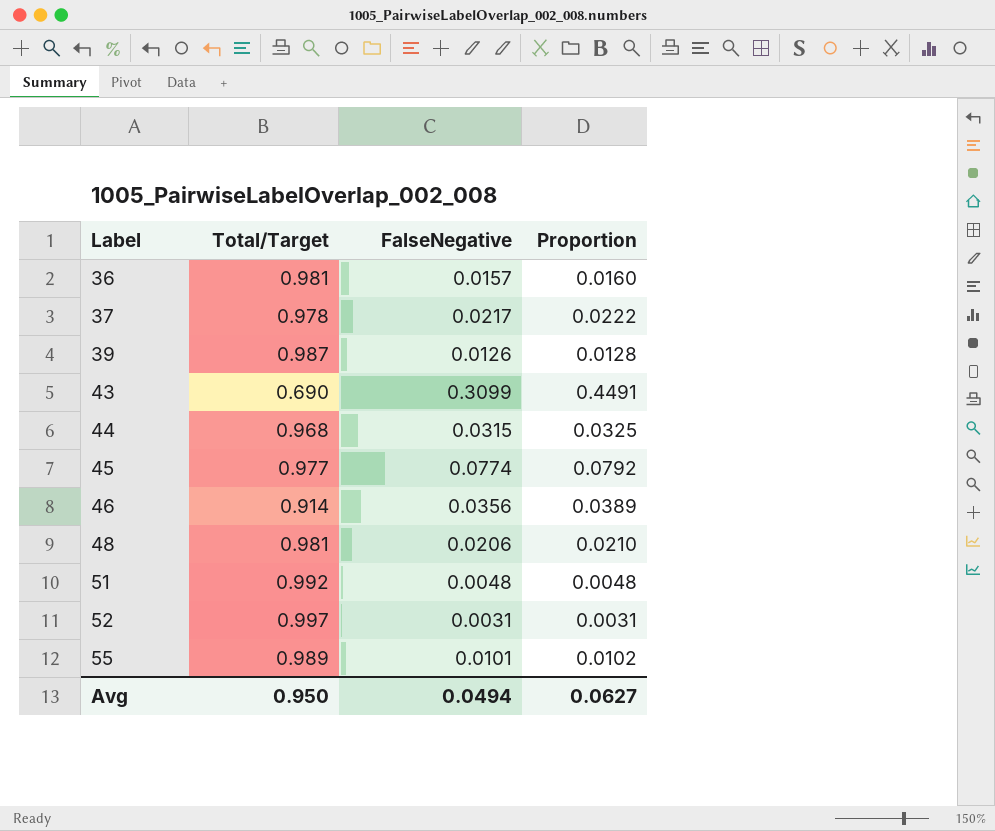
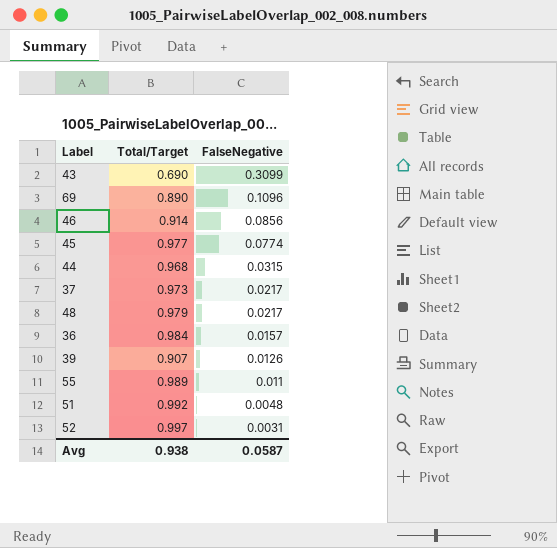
row order: Label ascending -> FalseNegative descending
column Proportion | formula: [FalseNegative] / [Total/Target] -> none
row 69: none -> 0.890 | 0.1096
46 | FalseNegative: 0.0356 -> 0.0856
37 | Total/Target: 0.978 -> 0.973
48 | Total/Target: 0.981 -> 0.979
48 | FalseNegative: 0.0206 -> 0.0217
36 | Total/Target: 0.981 -> 0.984
39 | Total/Target: 0.987 -> 0.907
55 | FalseNegative: 0.0101 -> 0.011
Avg | Total/Target: 0.950 -> 0.938
Avg | FalseNegative: 0.0494 -> 0.0587

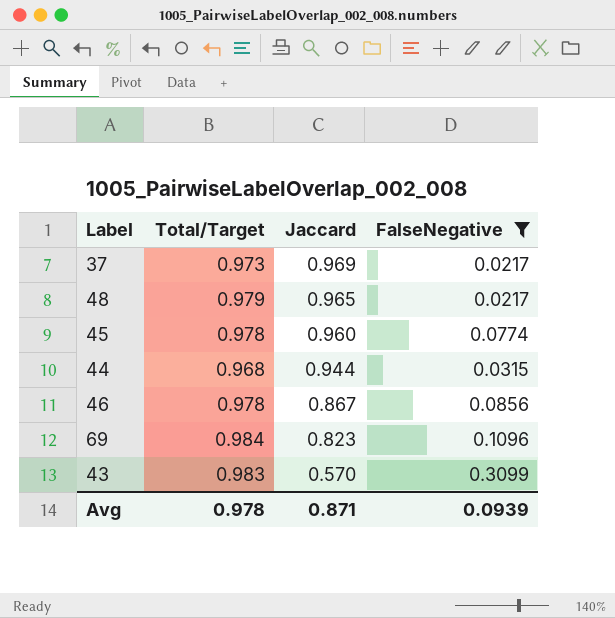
filter: none -> FalseNegative >= 0.0217
row order: FalseNegative descending -> Jaccard descending
column Jaccard | position: none -> 3
45 | Total/Target: 0.977 -> 0.978
46 | Total/Target: 0.914 -> 0.978
69 | Total/Target: 0.890 -> 0.984
43 | Total/Target: 0.690 -> 0.983
Avg | Total/Target: 0.938 -> 0.978
Avg | FalseNegative: 0.0587 -> 0.0939

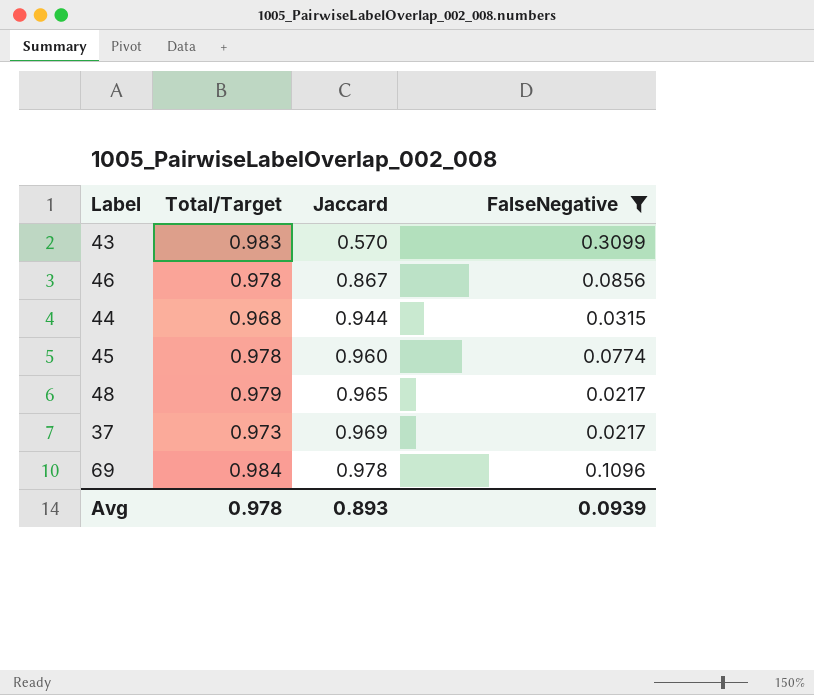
row order: Jaccard descending -> Jaccard ascending
69 | Jaccard: 0.823 -> 0.978
Avg | Jaccard: 0.871 -> 0.893

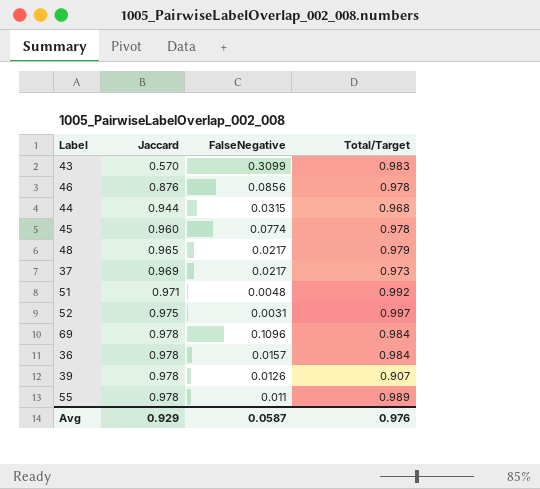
filter: FalseNegative >= 0.0217 -> none
column Total/Target | position: 2 -> 4
46 | Jaccard: 0.867 -> 0.876
Avg | Jaccard: 0.893 -> 0.929
Avg | FalseNegative: 0.0939 -> 0.0587
Avg | Total/Target: 0.978 -> 0.976

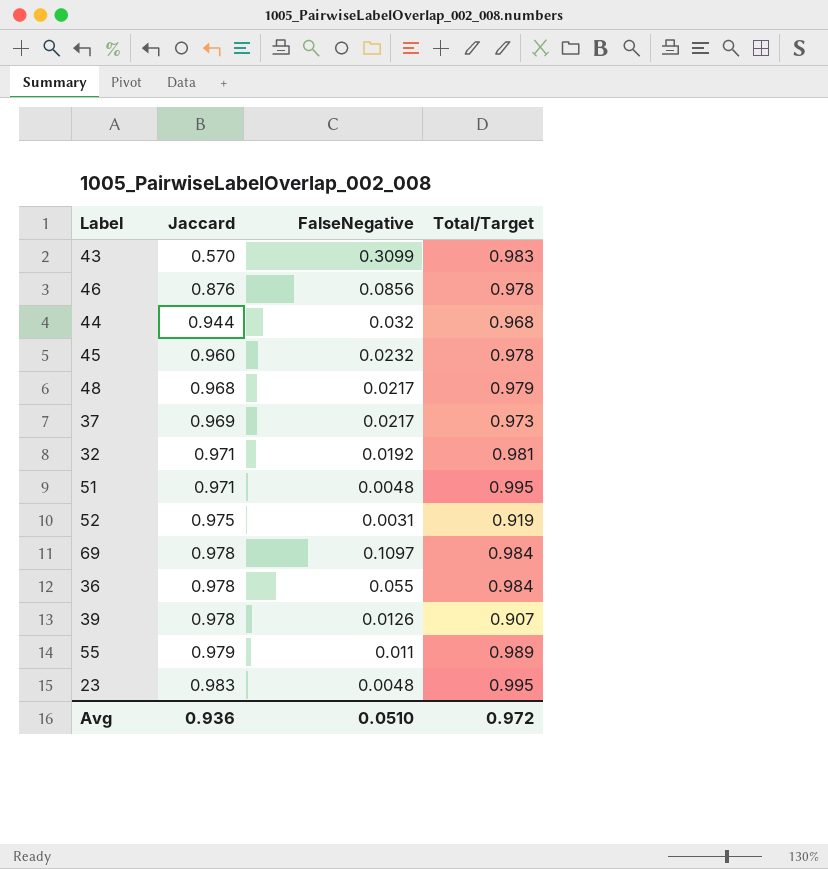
44 | FalseNegative: 0.0315 -> 0.032
45 | FalseNegative: 0.0774 -> 0.0232
48 | Jaccard: 0.965 -> 0.968
row 32: none -> 0.971 | 0.0192 | 0.981
51 | Total/Target: 0.992 -> 0.995
52 | Total/Target: 0.997 -> 0.919
69 | FalseNegative: 0.1096 -> 0.1097
36 | FalseNegative: 0.0157 -> 0.055
55 | Jaccard: 0.978 -> 0.979
row 23: none -> 0.983 | 0.0048 | 0.995
Avg | Jaccard: 0.929 -> 0.936
Avg | FalseNegative: 0.0587 -> 0.0510
Avg | Total/Target: 0.976 -> 0.972

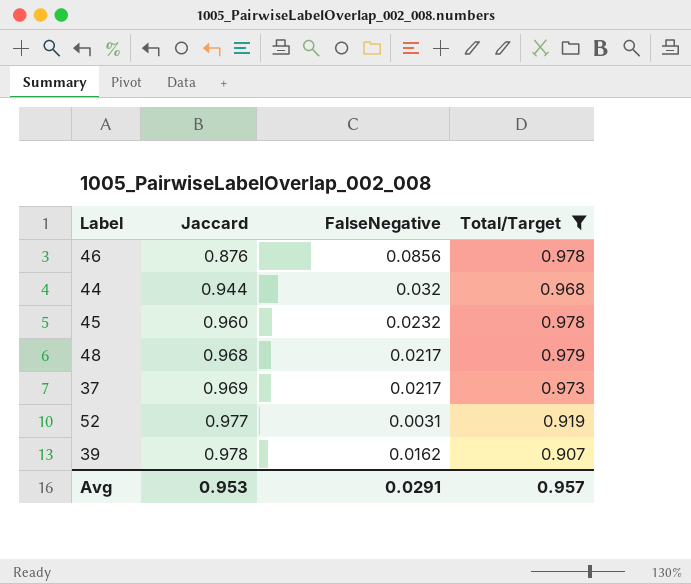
filter: none -> Total/Target <= 0.979
52 | Jaccard: 0.975 -> 0.977
39 | FalseNegative: 0.0126 -> 0.0162
Avg | Jaccard: 0.936 -> 0.953
Avg | FalseNegative: 0.0510 -> 0.0291
Avg | Total/Target: 0.972 -> 0.957

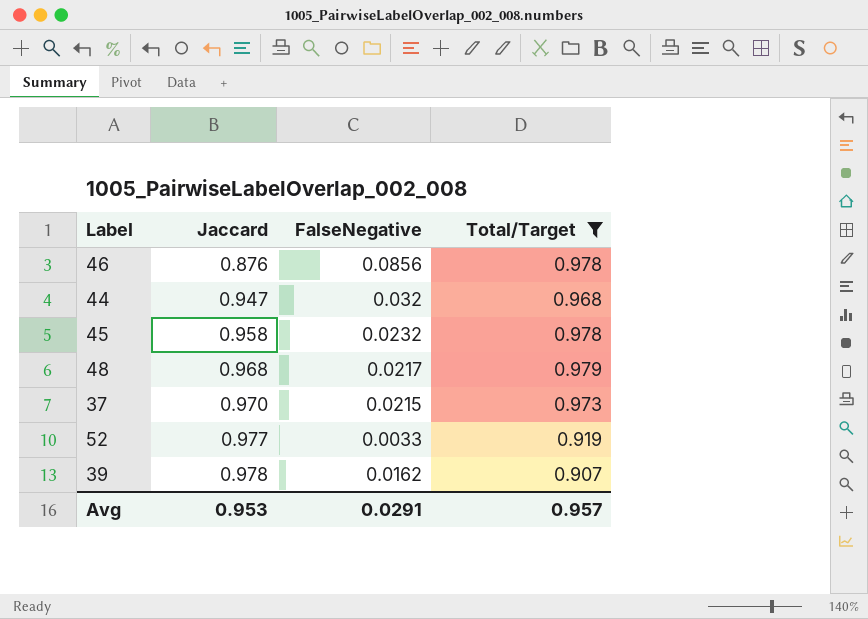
44 | Jaccard: 0.944 -> 0.947
45 | Jaccard: 0.960 -> 0.958
37 | Jaccard: 0.969 -> 0.970
37 | FalseNegative: 0.0217 -> 0.0215
52 | FalseNegative: 0.0031 -> 0.0033

